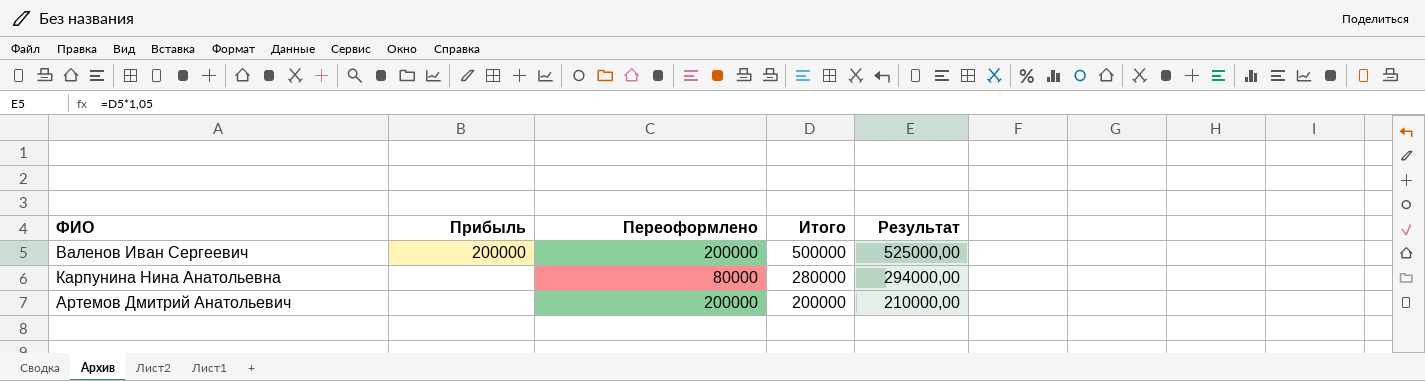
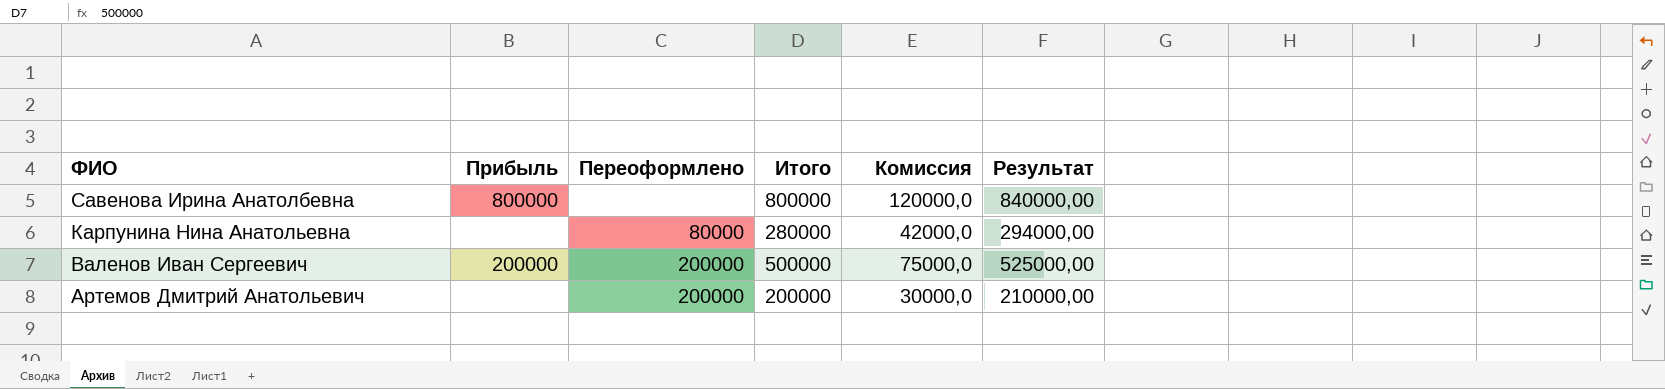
row order: Итого descending -> ФИО descending
column Комиссия | formula: none -> [Итого] * 0,15
row Савенова Ирина Анатолбевна: none -> 800000 | none | 800000 | 120000,0 | 840000,00

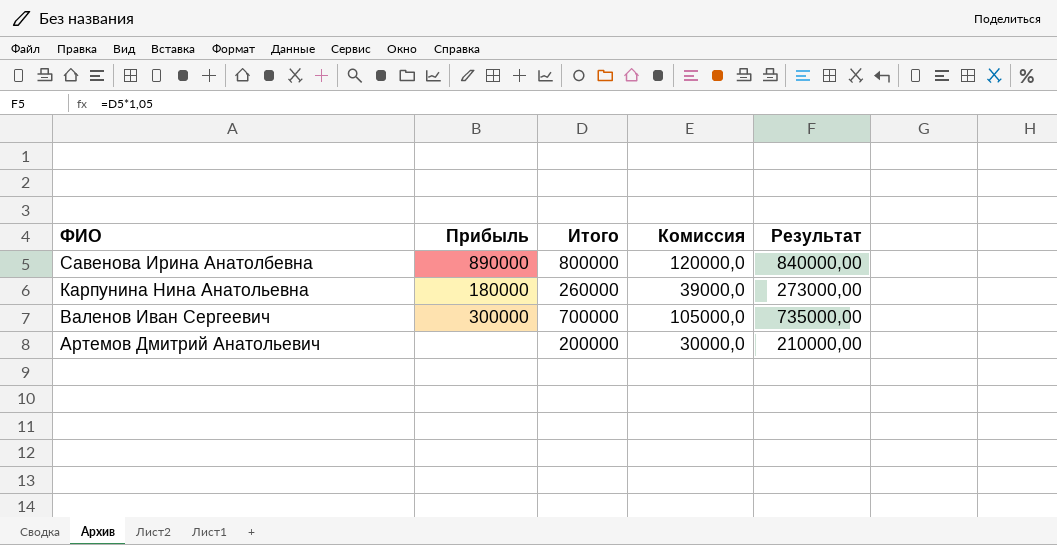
column Переоформлено | position: 3 -> none
Савенова Ирина Анатолбевна | Прибыль: 800000 -> 890000
Карпунина Нина Анатольевна | Прибыль: none -> 180000
Карпунина Нина Анатольевна | Итого: 280000 -> 260000
Карпунина Нина Анатольевна | Комиссия: 42000,0 -> 39000,0
Карпунина Нина Анатольевна | Результат: 294000,00 -> 273000,00
Валенов Иван Сергеевич | Прибыль: 200000 -> 300000
Валенов Иван Сергеевич | Итого: 500000 -> 700000
Валенов Иван Сергеевич | Комиссия: 75000,0 -> 105000,0
Валенов Иван Сергеевич | Результат: 525000,00 -> 735000,00

